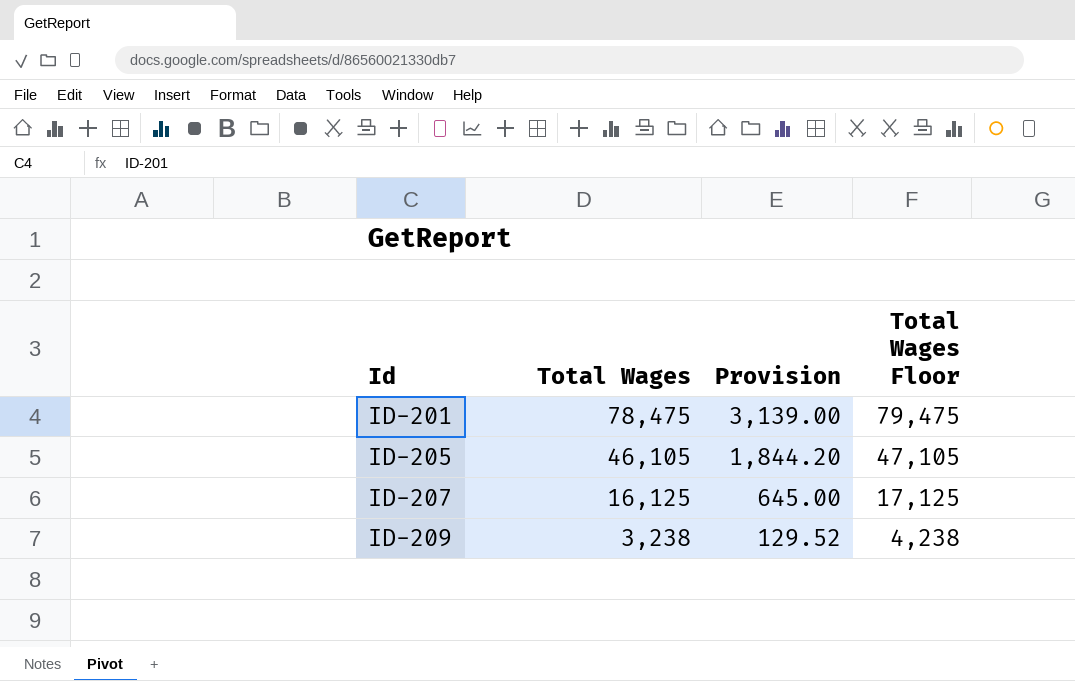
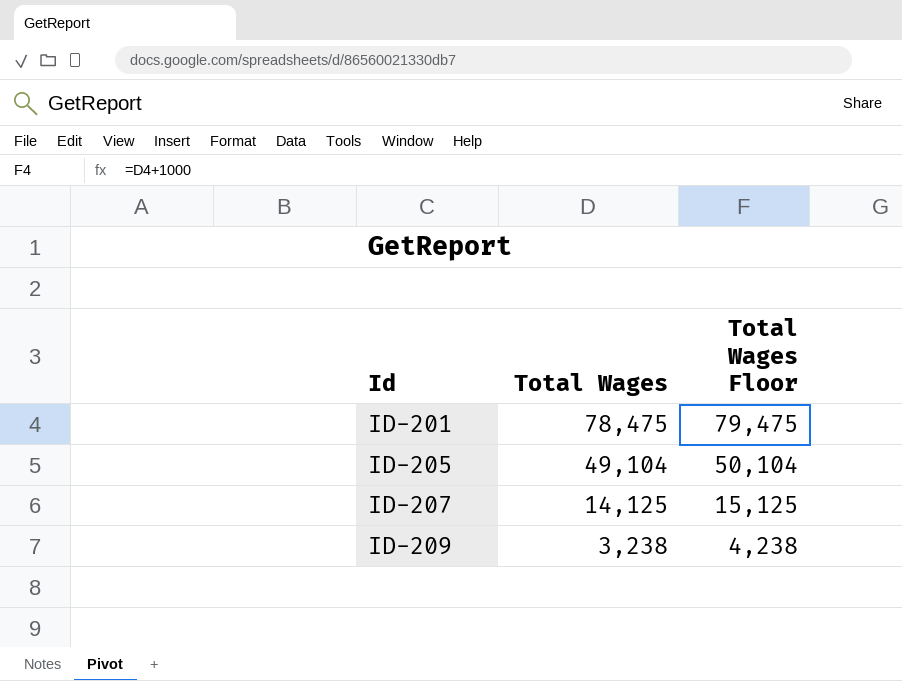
column Provision | formula: [Total Wages] * 0.04 -> none
ID-205 | Total Wages: 46,105 -> 49,104
ID-205 | Total Wages Floor: 47,105 -> 50,104
ID-207 | Total Wages: 16,125 -> 14,125
ID-207 | Total Wages Floor: 17,125 -> 15,125

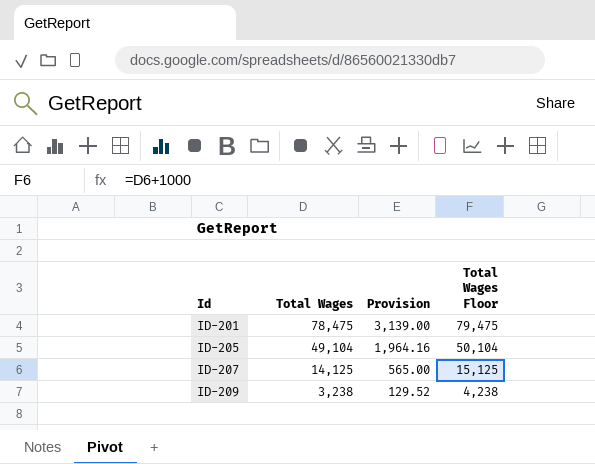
column Provision | formula: none -> [Total Wages] * 0.04

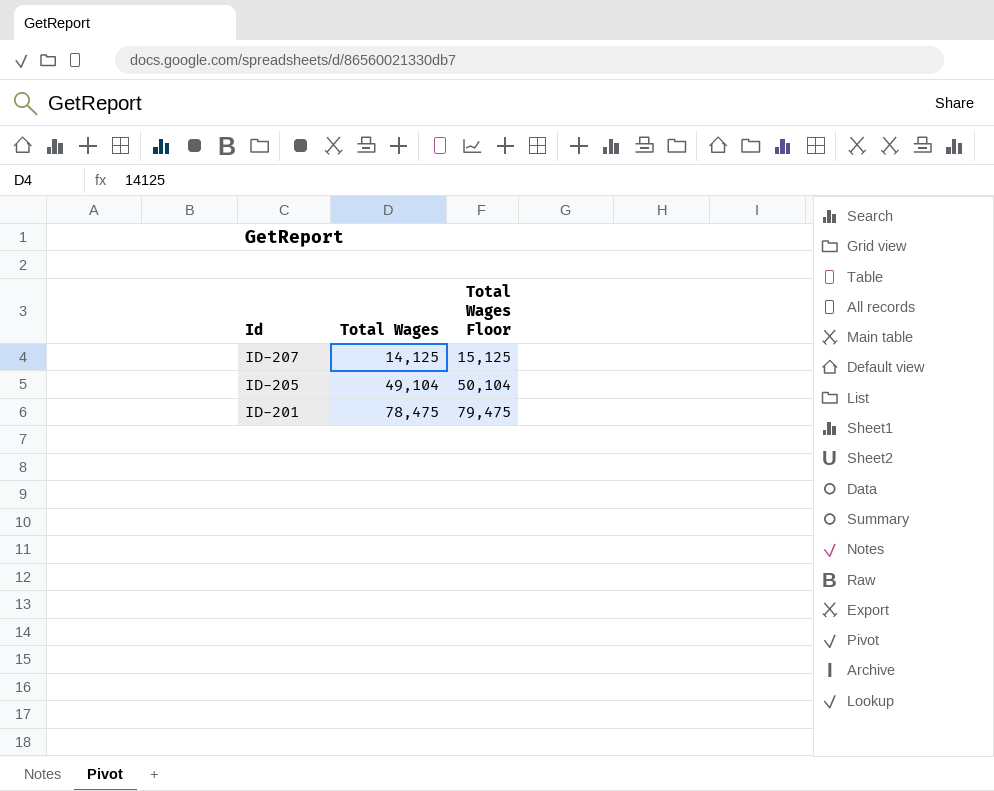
row order: Id ascending -> Id descending
column Provision | formula: [Total Wages] * 0.04 -> none
row ID-209: 3,238 | 129.52 | 4,238 -> none

